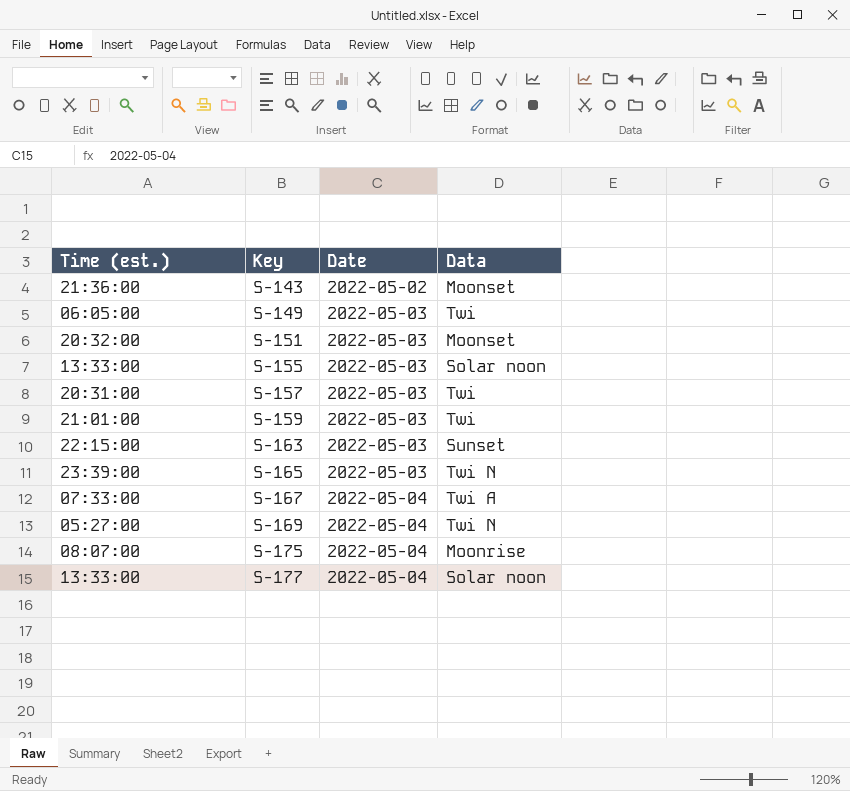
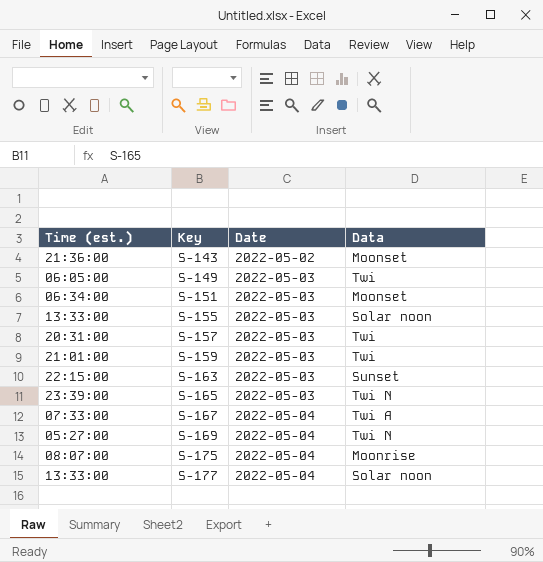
S-151 | Time (est.): 20:32:00 -> 06:34:00

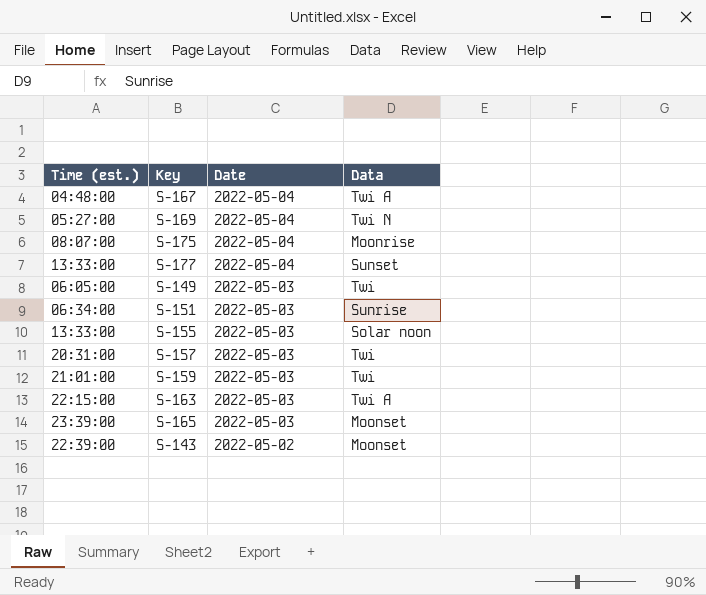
row order: Key ascending -> Date descending
S-167 | Time (est.): 07:33:00 -> 04:48:00
S-177 | Data: Solar noon -> Sunset
S-151 | Data: Moonset -> Sunrise
S-163 | Data: Sunset -> Twi A
S-165 | Data: Twi N -> Moonset
S-143 | Time (est.): 21:36:00 -> 22:39:00

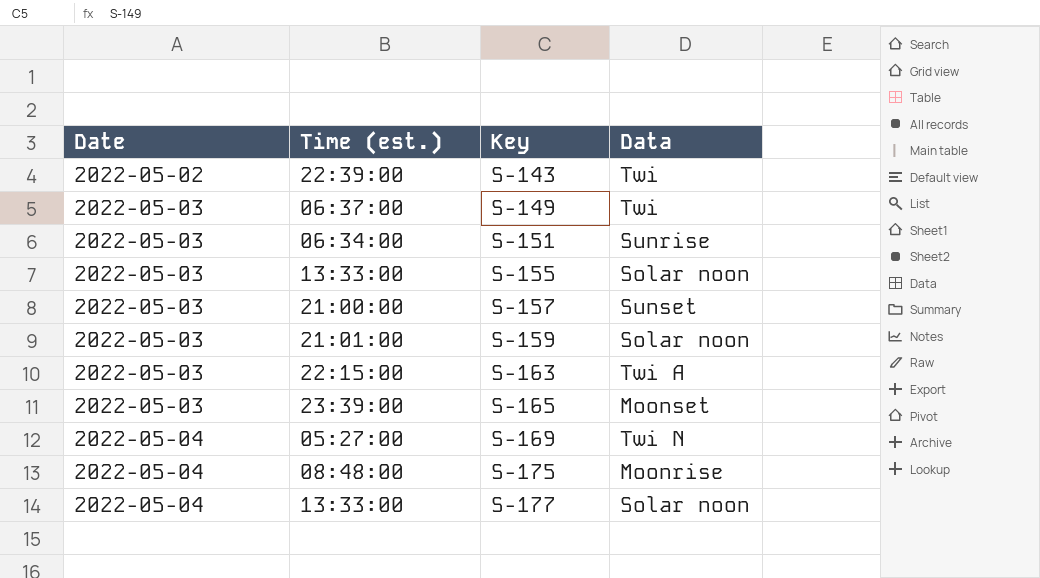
row order: Date descending -> Date ascending
column Date | position: 3 -> 1
row S-167: 04:48:00 | 2022-05-04 | Twi A -> none
S-143 | Data: Moonset -> Twi
S-149 | Time (est.): 06:05:00 -> 06:37:00
S-157 | Time (est.): 20:31:00 -> 21:00:00
S-157 | Data: Twi -> Sunset
S-159 | Data: Twi -> Solar noon
S-175 | Time (est.): 08:07:00 -> 08:48:00
S-177 | Data: Sunset -> Solar noon

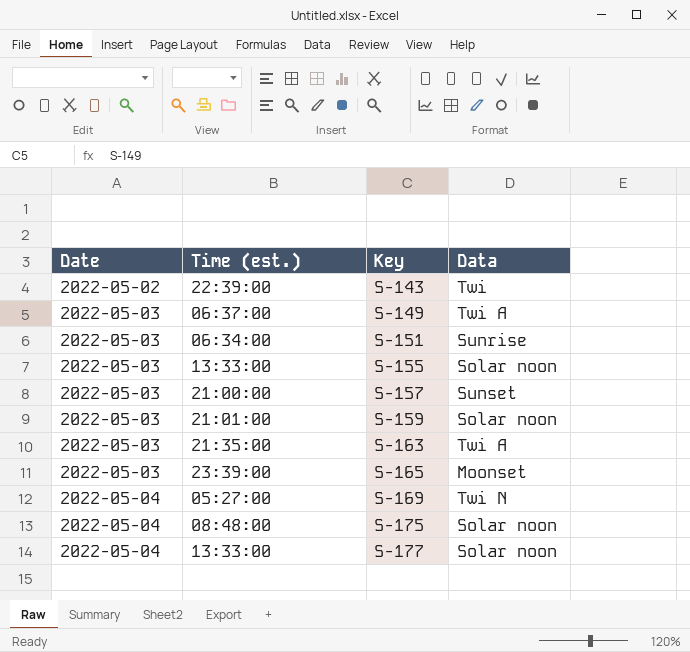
S-149 | Data: Twi -> Twi A
S-163 | Time (est.): 22:15:00 -> 21:35:00
S-175 | Data: Moonrise -> Solar noon

